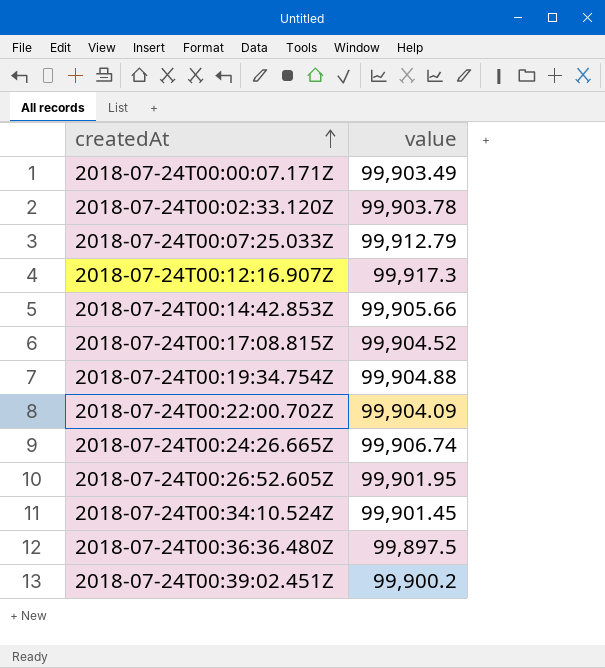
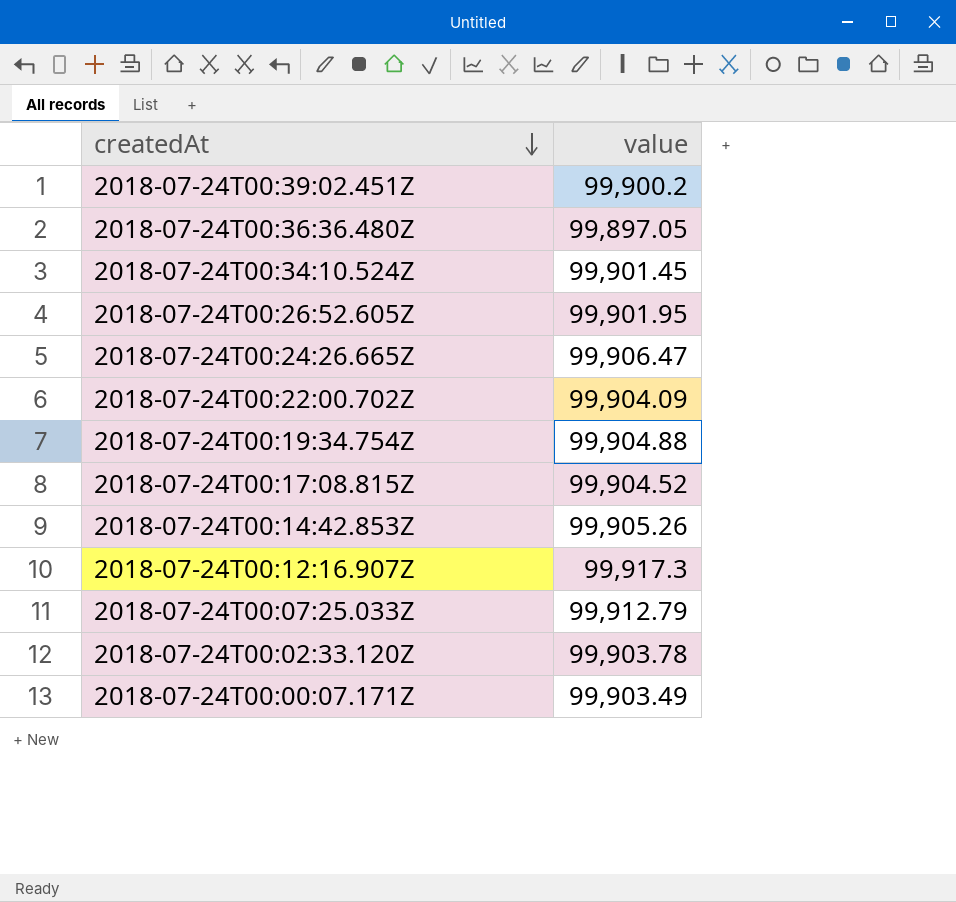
row order: createdAt ascending -> createdAt descending
2018-07-24T00:36:36.480Z | value: 99,897.5 -> 99,897.05
2018-07-24T00:24:26.665Z | value: 99,906.74 -> 99,906.47
2018-07-24T00:14:42.853Z | value: 99,905.66 -> 99,905.26

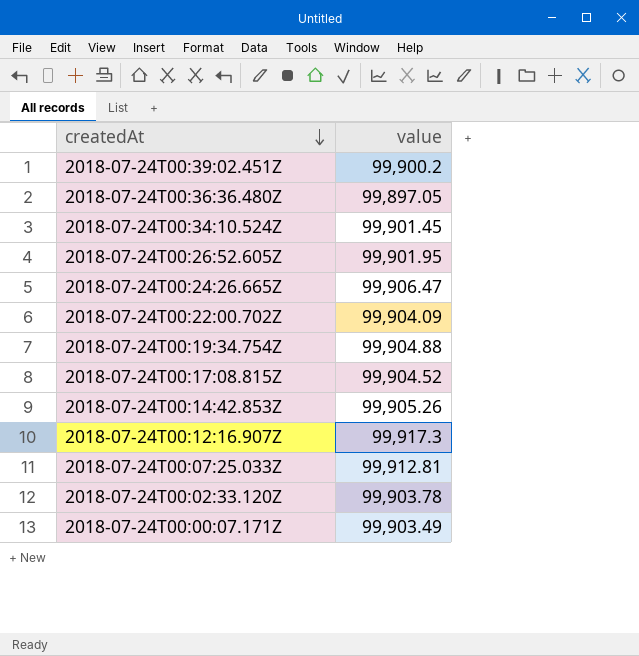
2018-07-24T00:07:25.033Z | value: 99,912.79 -> 99,912.81

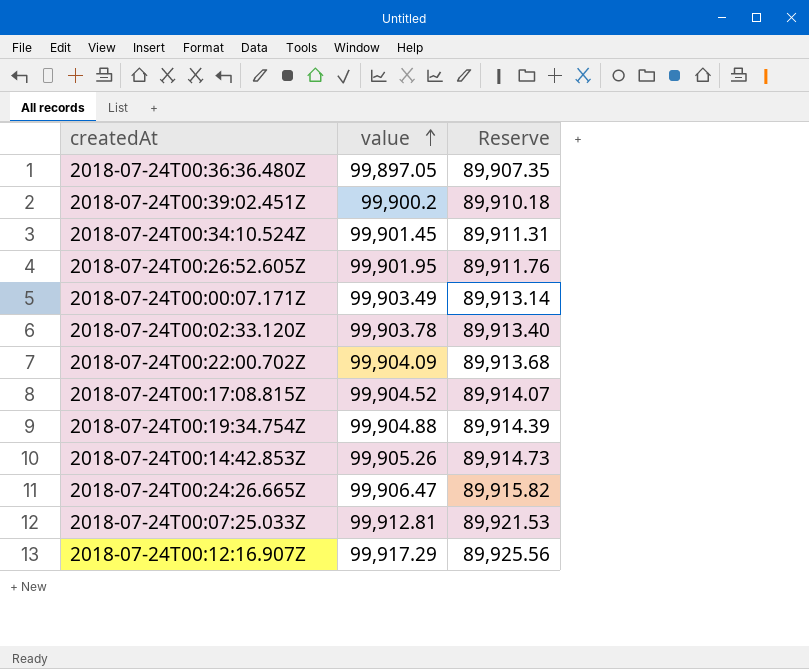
row order: createdAt descending -> value ascending
column Reserve | formula: none -> [value] * 0.9
2018-07-24T00:12:16.907Z | value: 99,917.3 -> 99,917.29

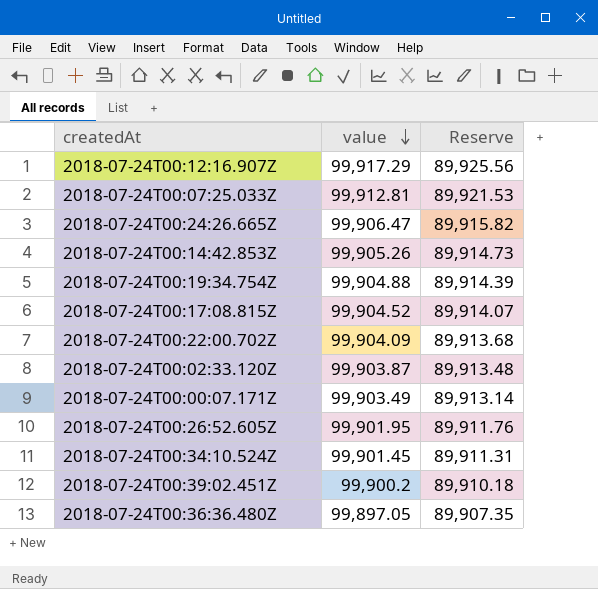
row order: value ascending -> value descending
2018-07-24T00:02:33.120Z | value: 99,903.78 -> 99,903.87
2018-07-24T00:02:33.120Z | Reserve: 89,913.40 -> 89,913.48

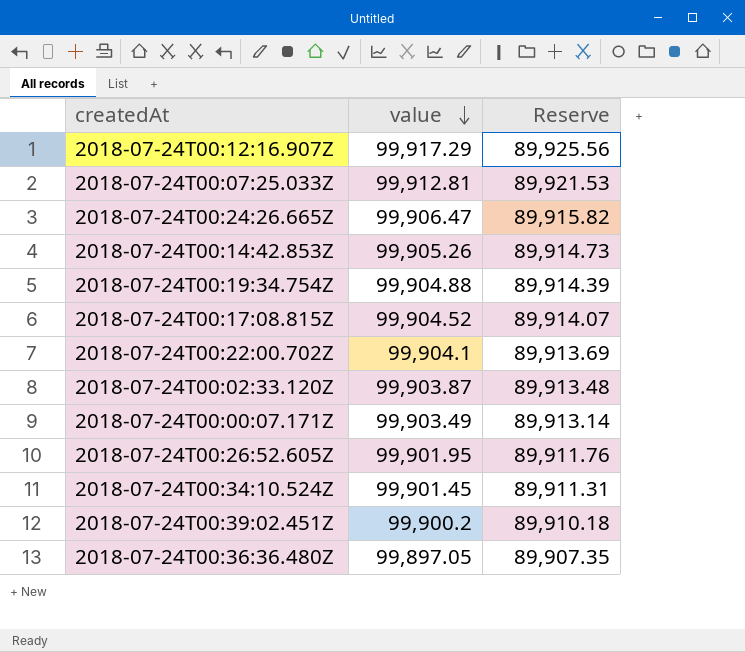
2018-07-24T00:22:00.702Z | value: 99,904.09 -> 99,904.1
2018-07-24T00:22:00.702Z | Reserve: 89,913.68 -> 89,913.69

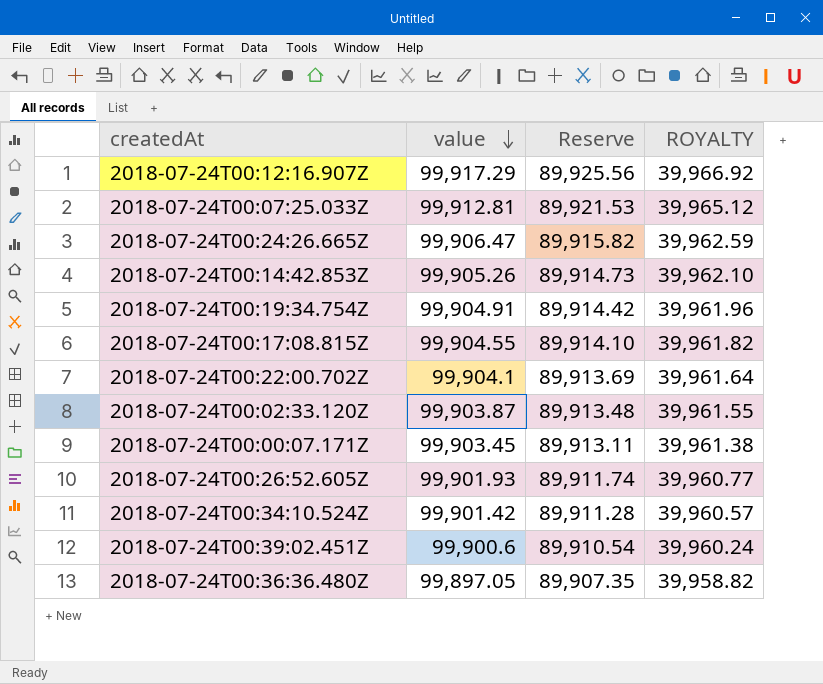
column ROYALTY | formula: none -> [value] * 0.4
2018-07-24T00:19:34.754Z | value: 99,904.88 -> 99,904.91
2018-07-24T00:19:34.754Z | Reserve: 89,914.39 -> 89,914.42
2018-07-24T00:17:08.815Z | value: 99,904.52 -> 99,904.55
2018-07-24T00:17:08.815Z | Reserve: 89,914.07 -> 89,914.10
2018-07-24T00:00:07.171Z | value: 99,903.49 -> 99,903.45
2018-07-24T00:00:07.171Z | Reserve: 89,913.14 -> 89,913.11
2018-07-24T00:26:52.605Z | value: 99,901.95 -> 99,901.93
2018-07-24T00:26:52.605Z | Reserve: 89,911.76 -> 89,911.74
2018-07-24T00:34:10.524Z | value: 99,901.45 -> 99,901.42
2018-07-24T00:34:10.524Z | Reserve: 89,911.31 -> 89,911.28
2018-07-24T00:39:02.451Z | value: 99,900.2 -> 99,900.6
2018-07-24T00:39:02.451Z | Reserve: 89,910.18 -> 89,910.54

